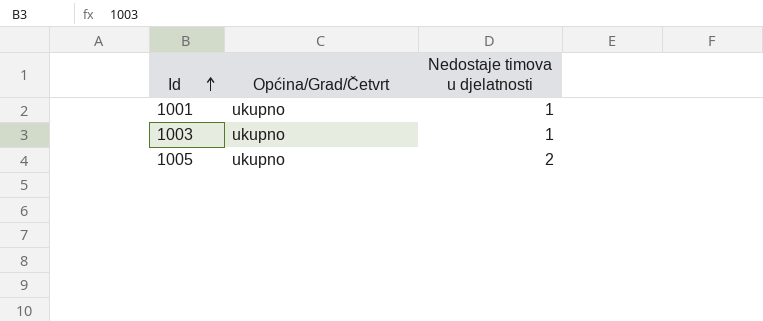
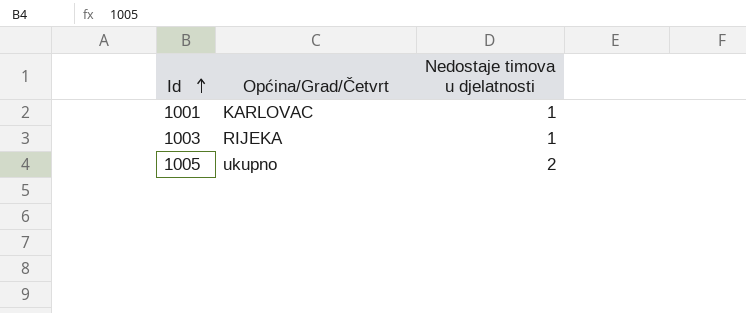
1001 | Općina/Grad/Četvrt: ukupno -> KARLOVAC
1003 | Općina/Grad/Četvrt: ukupno -> RIJEKA

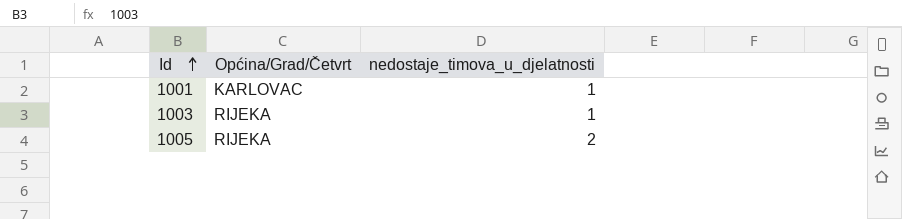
column name: Nedostaje timova u djelatnosti -> nedostaje_timova_u_djelatnosti
1005 | Općina/Grad/Četvrt: ukupno -> RIJEKA

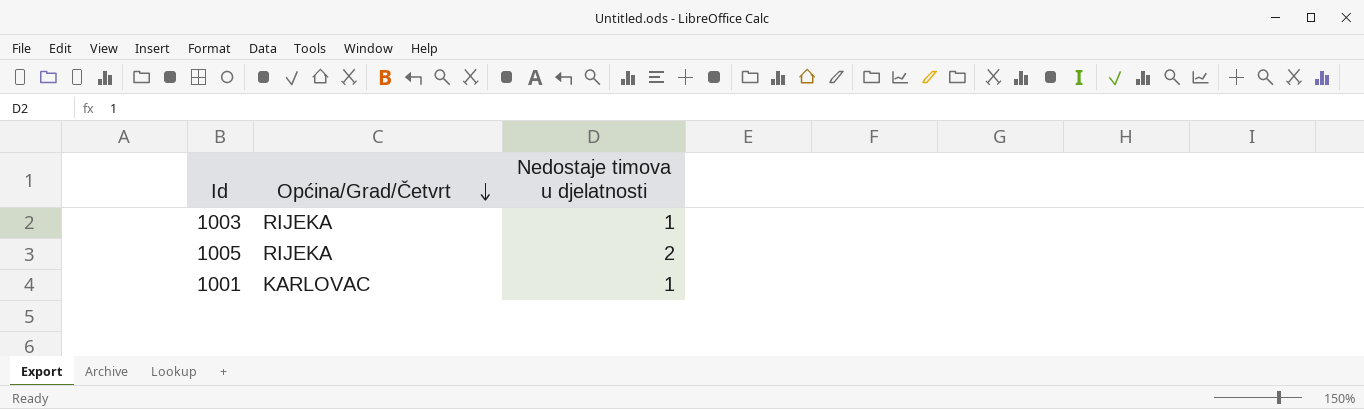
row order: Id ascending -> Općina/Grad/Četvrt descending
column name: nedostaje_timova_u_djelatnosti -> Nedostaje timova u djelatnosti

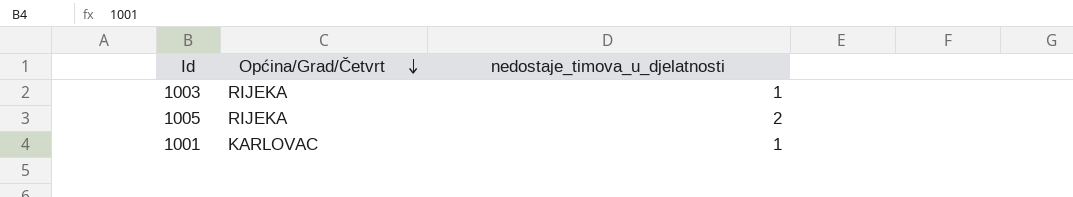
column name: Nedostaje timova u djelatnosti -> nedostaje_timova_u_djelatnosti

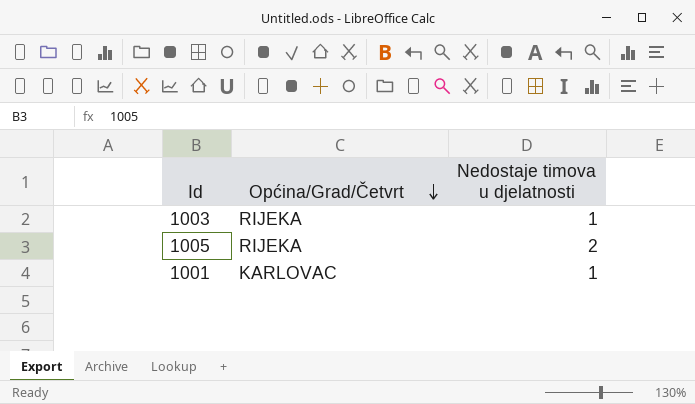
column name: nedostaje_timova_u_djelatnosti -> Nedostaje timova u djelatnosti

